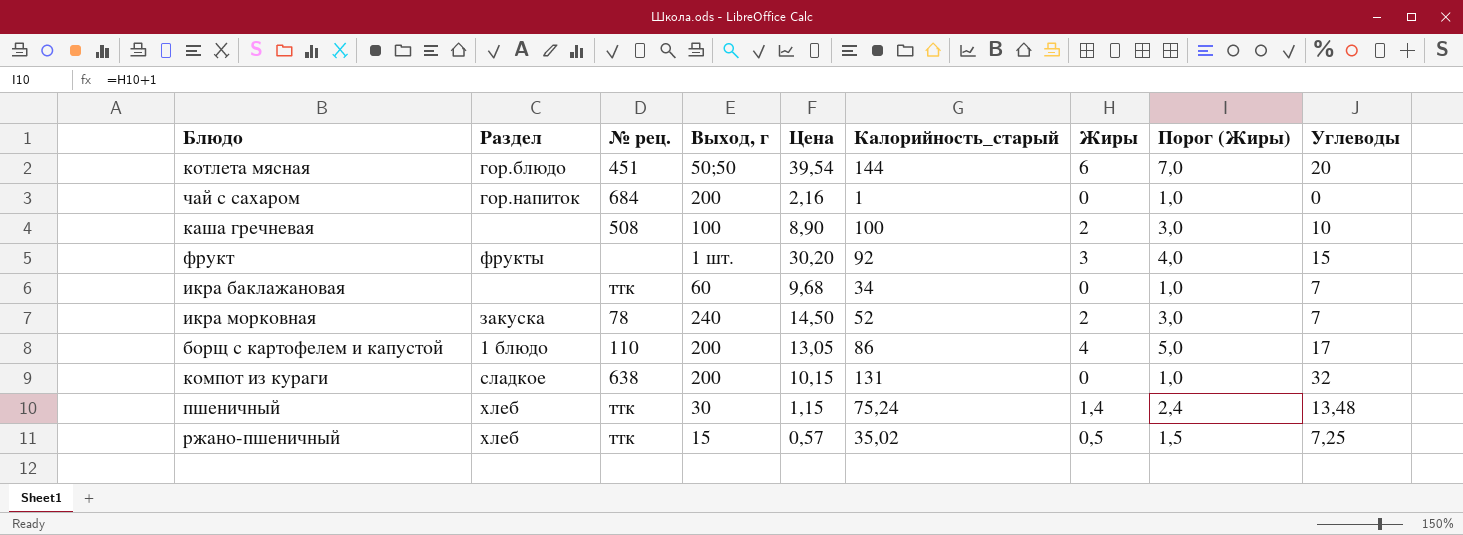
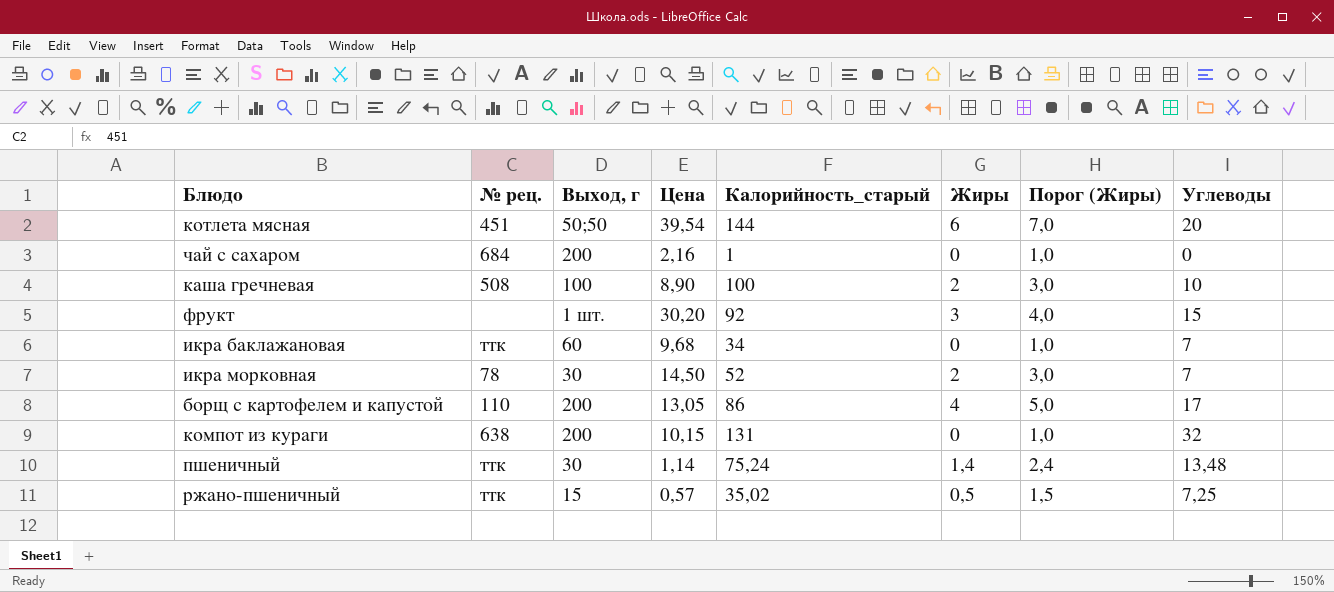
column Раздел | position: 2 -> none
икра морковная | Выход, г: 240 -> 30
пшеничный | Цена: 1,15 -> 1,14

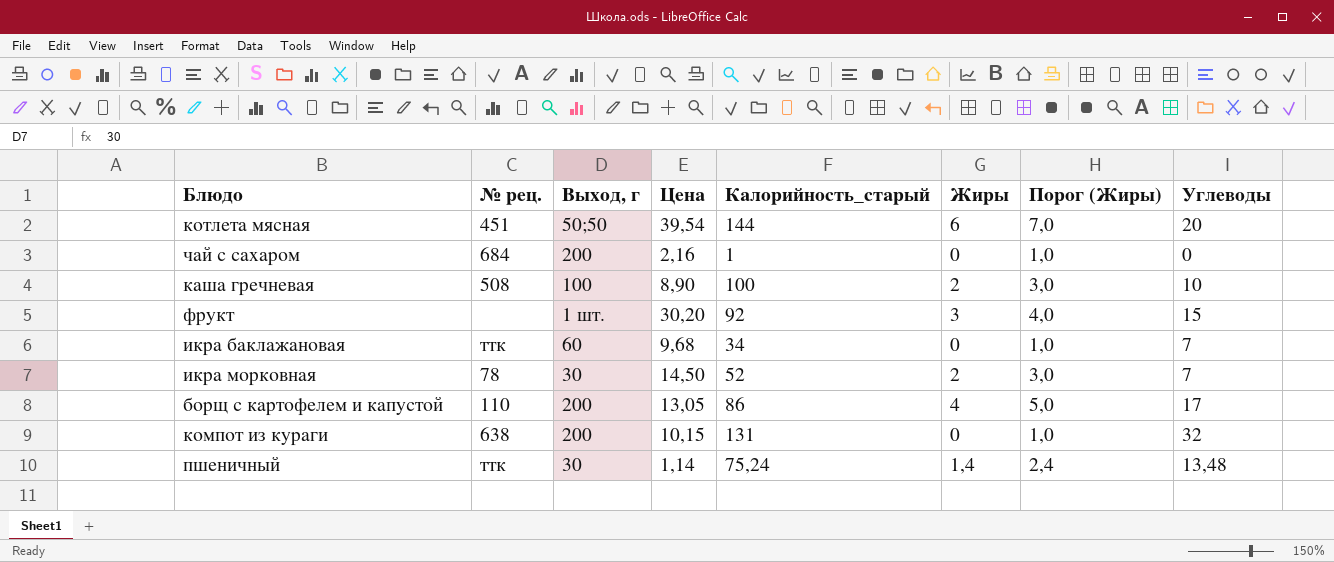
row ржано-пшеничный: ттк | 15 | 0,57 | 35,02 | 0,5 | 1,5 | 7,25 -> none

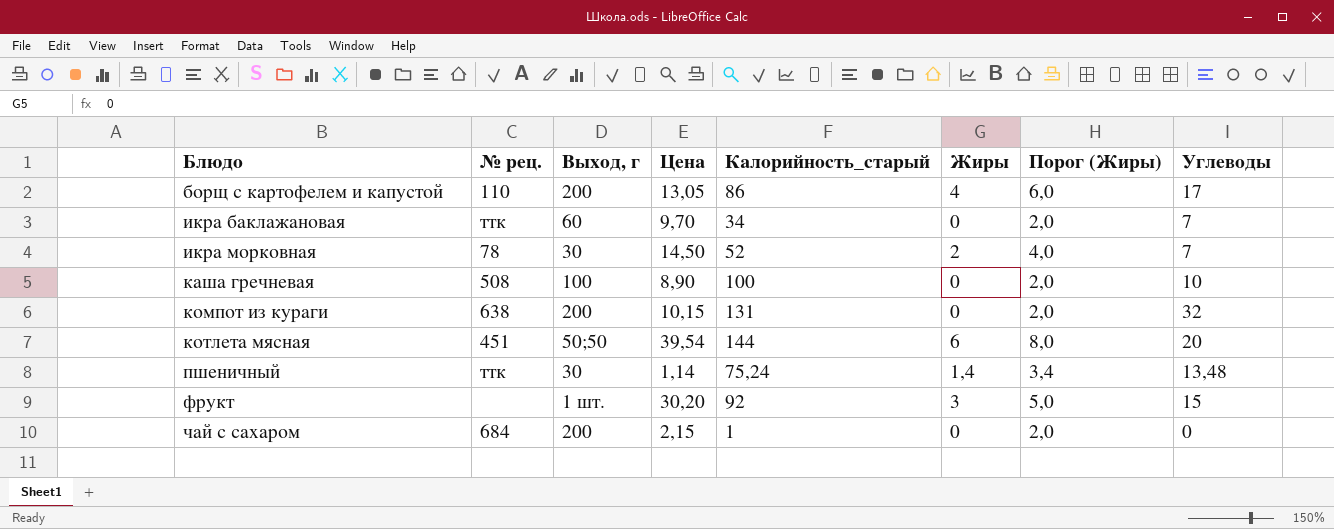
row order: none -> Блюдо ascending
column Порог (Жиры) | formula: [Жиры] + 1 -> [Жиры] + 2
икра баклажановая | Цена: 9,68 -> 9,70
каша гречневая | Жиры: 2 -> 0
чай с сахаром | Цена: 2,16 -> 2,15

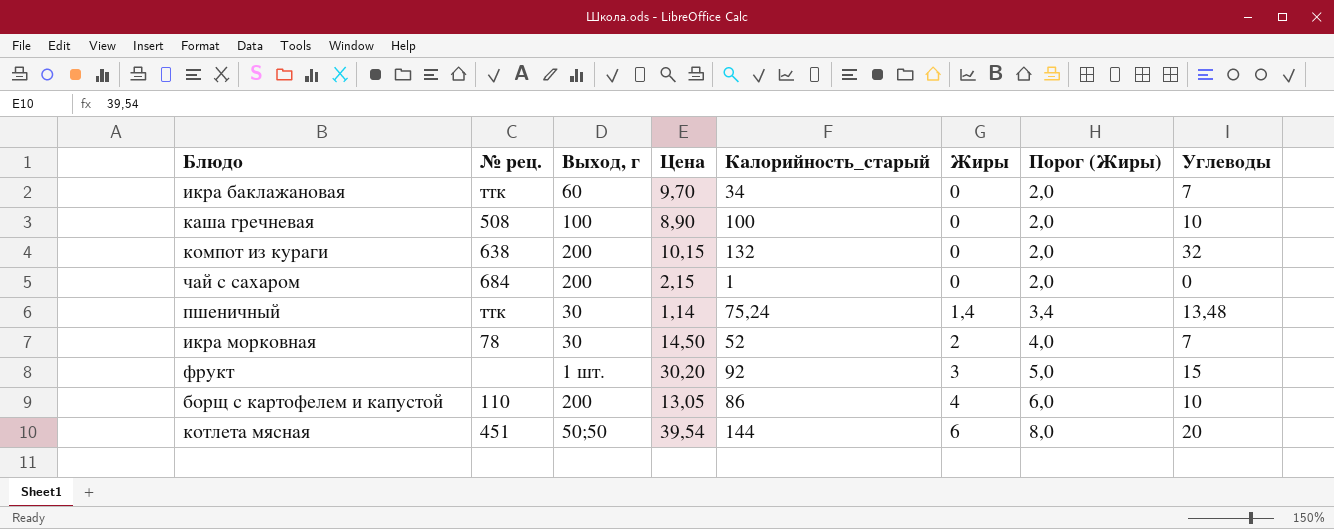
row order: Блюдо ascending -> Жиры ascending
компот из кураги | Калорийность_старый: 131 -> 132
борщ с картофелем и капустой | Углеводы: 17 -> 10

